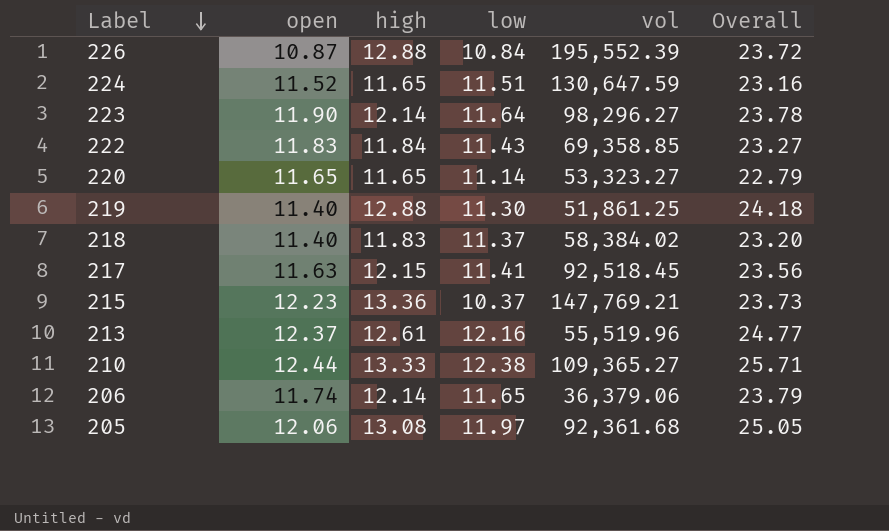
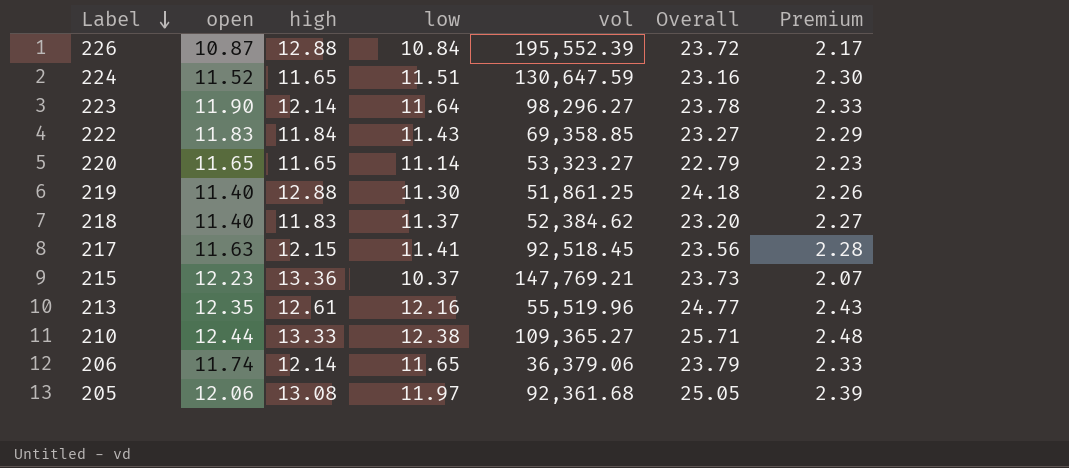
column Premium | formula: none -> [low] * 0.2
218 | vol: 58,384.02 -> 52,384.62
213 | open: 12.37 -> 12.35

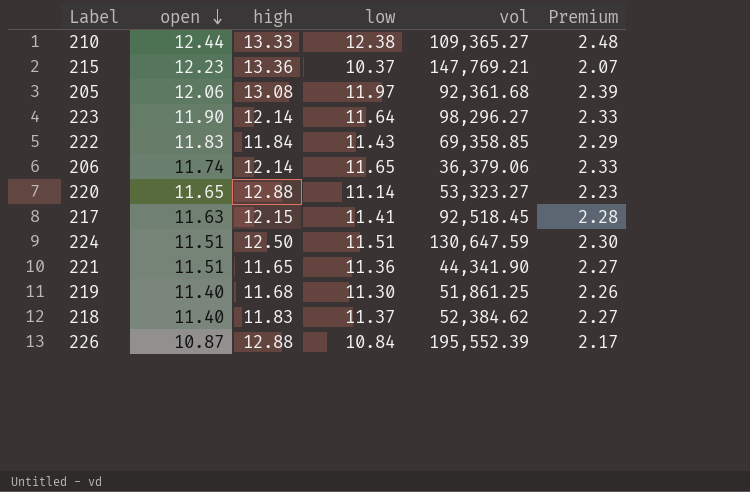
row order: Label descending -> open descending
column Overall | formula: [high] + [low] -> none
row 213: 12.35 | 12.61 | 12.16 | 55,519.96 | 24.77 | 2.43 -> none
220 | high: 11.65 -> 12.88
224 | open: 11.52 -> 11.51
224 | high: 11.65 -> 12.50
row 221: none -> 11.51 | 11.65 | 11.36 | 44,341.90 | 2.27
219 | high: 12.88 -> 11.68

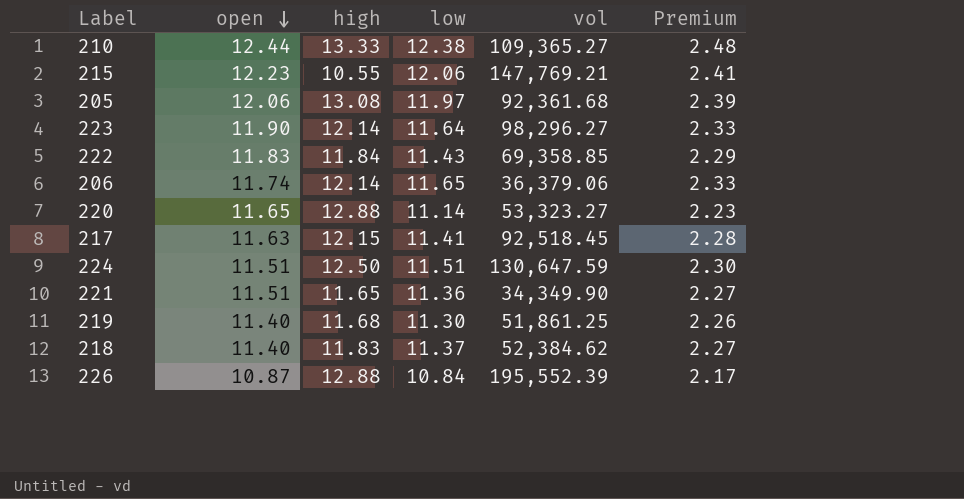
215 | high: 13.36 -> 10.55
215 | low: 10.37 -> 12.06
215 | Premium: 2.07 -> 2.41
221 | vol: 44,341.90 -> 34,349.90

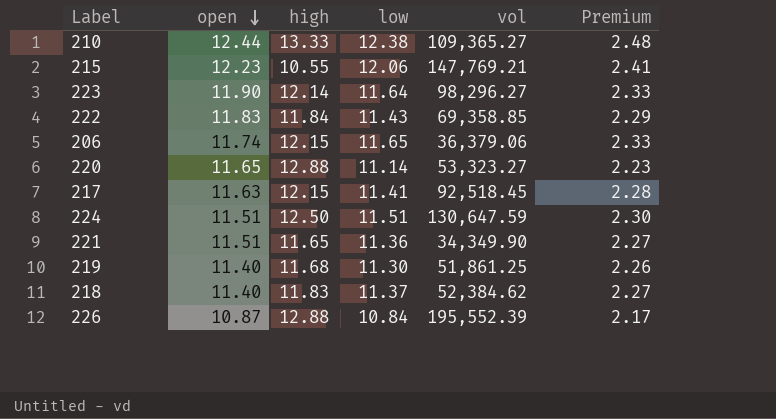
row 205: 12.06 | 13.08 | 11.97 | 92,361.68 | 2.39 -> none
206 | high: 12.14 -> 12.15

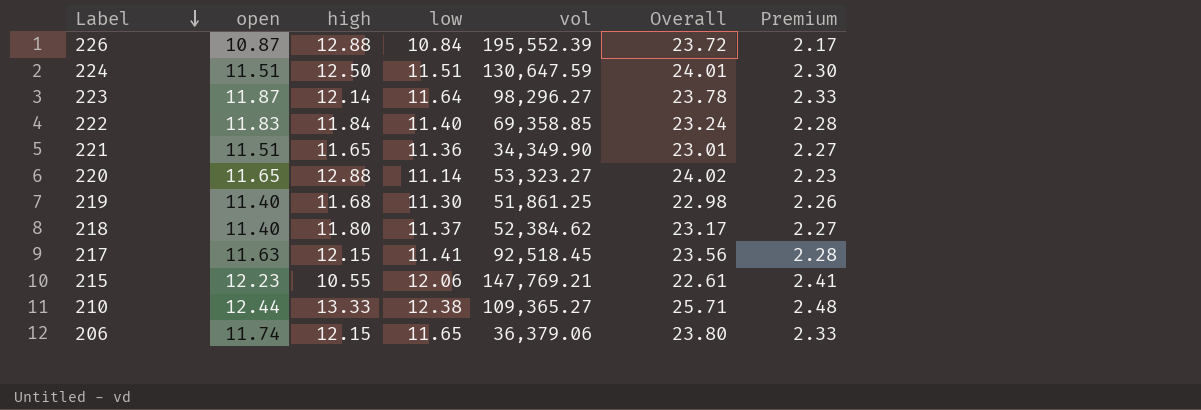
row order: open descending -> Label descending
column Overall | formula: none -> [high] + [low]
223 | open: 11.90 -> 11.87
222 | low: 11.43 -> 11.40
222 | Premium: 2.29 -> 2.28
218 | high: 11.83 -> 11.80

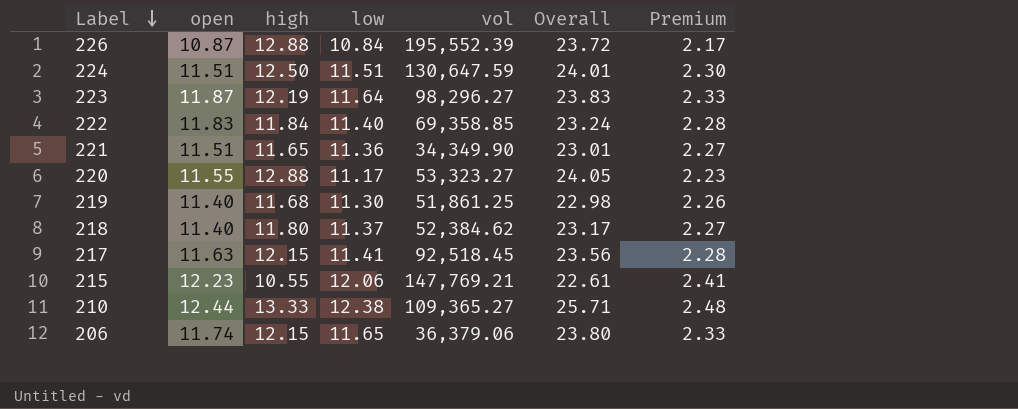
223 | high: 12.14 -> 12.19
223 | Overall: 23.78 -> 23.83
220 | open: 11.65 -> 11.55
220 | low: 11.14 -> 11.17
220 | Overall: 24.02 -> 24.05

